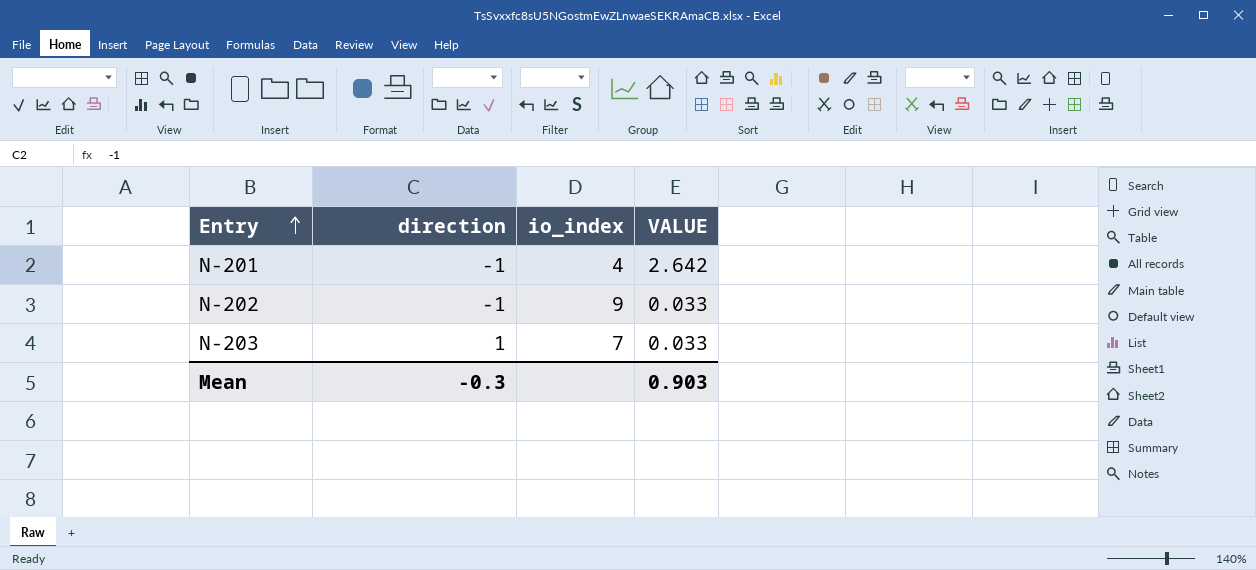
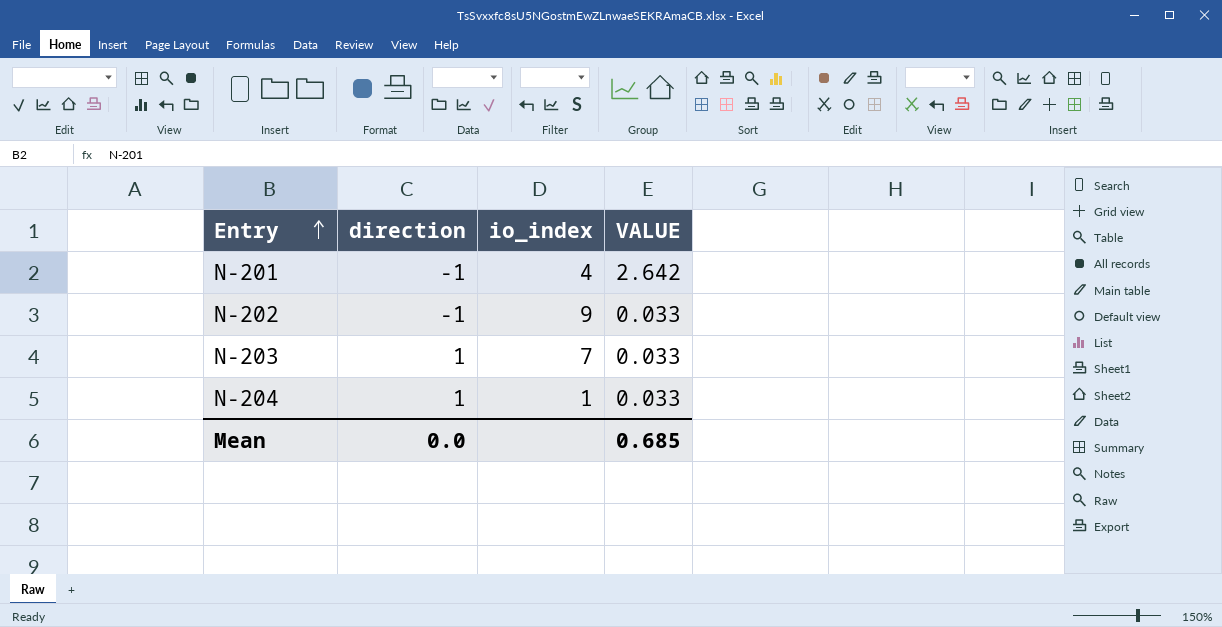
row N-204: none -> 1 | 1 | 0.033
Mean | direction: -0.3 -> 0.0
Mean | VALUE: 0.903 -> 0.685

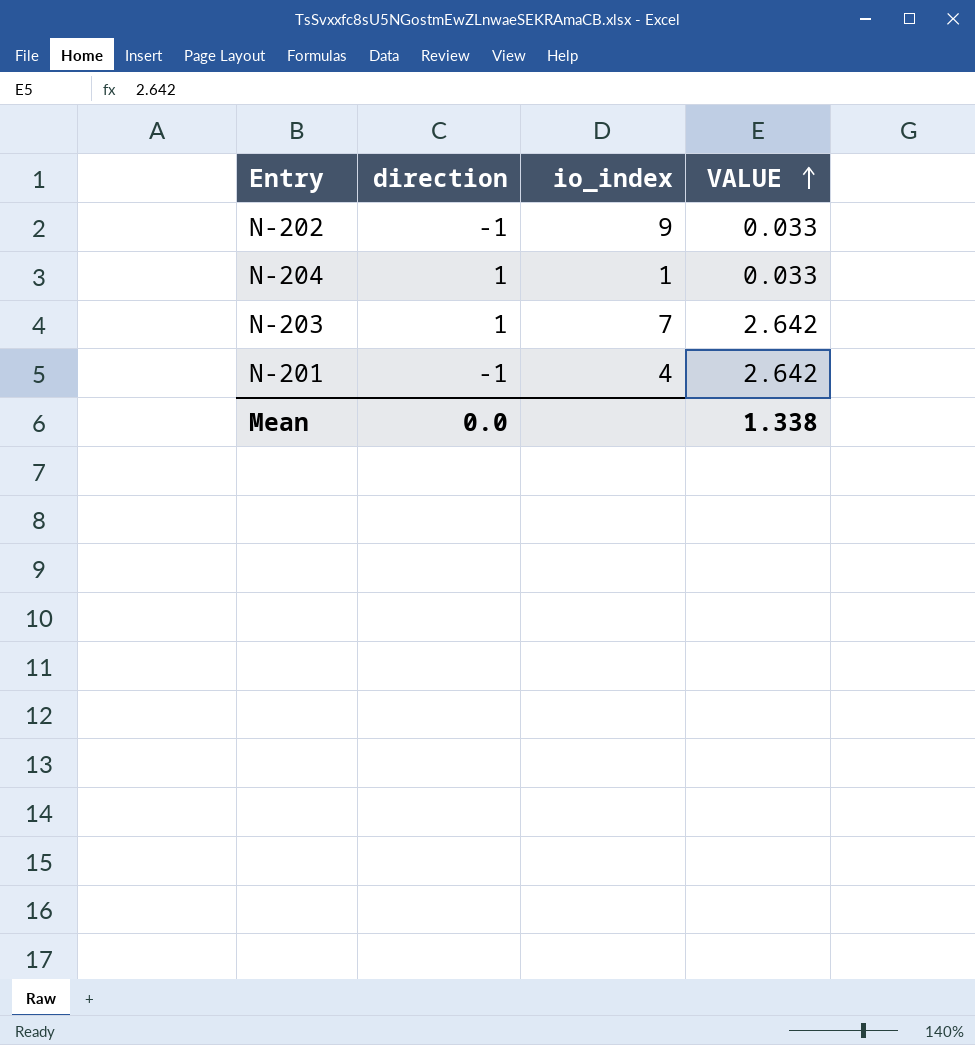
row order: Entry ascending -> VALUE ascending
N-203 | VALUE: 0.033 -> 2.642
Mean | VALUE: 0.685 -> 1.338

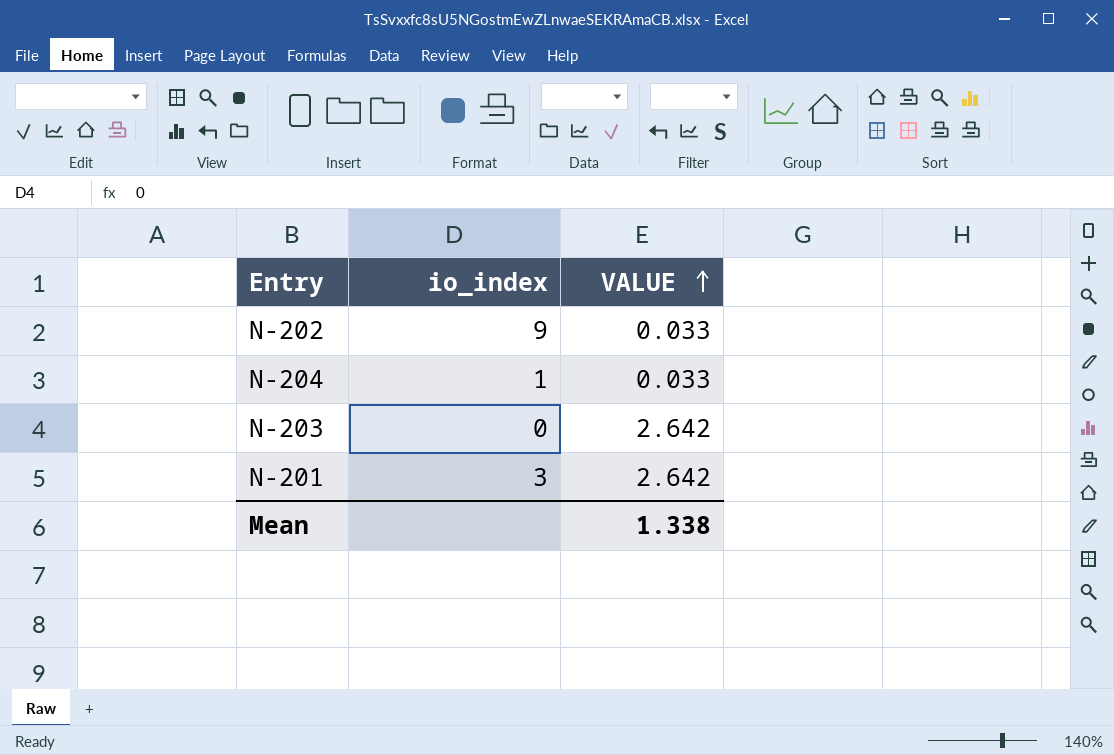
column direction | position: 2 -> none
N-203 | io_index: 7 -> 0
N-201 | io_index: 4 -> 3

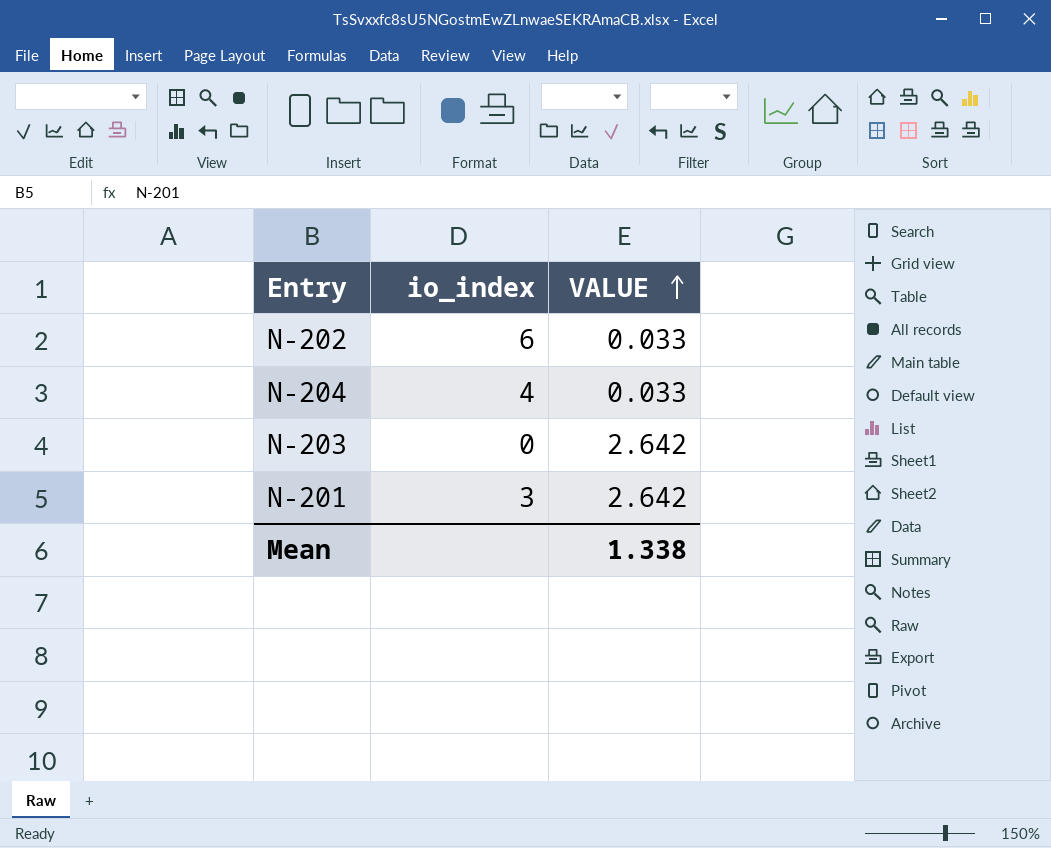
N-202 | io_index: 9 -> 6
N-204 | io_index: 1 -> 4

